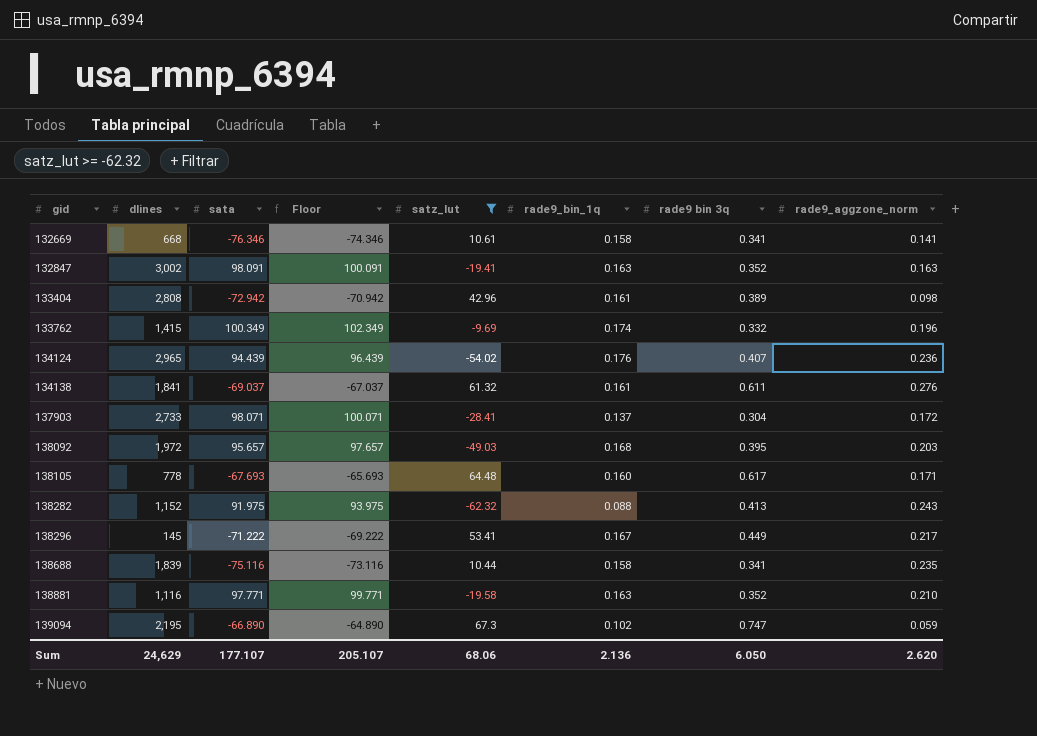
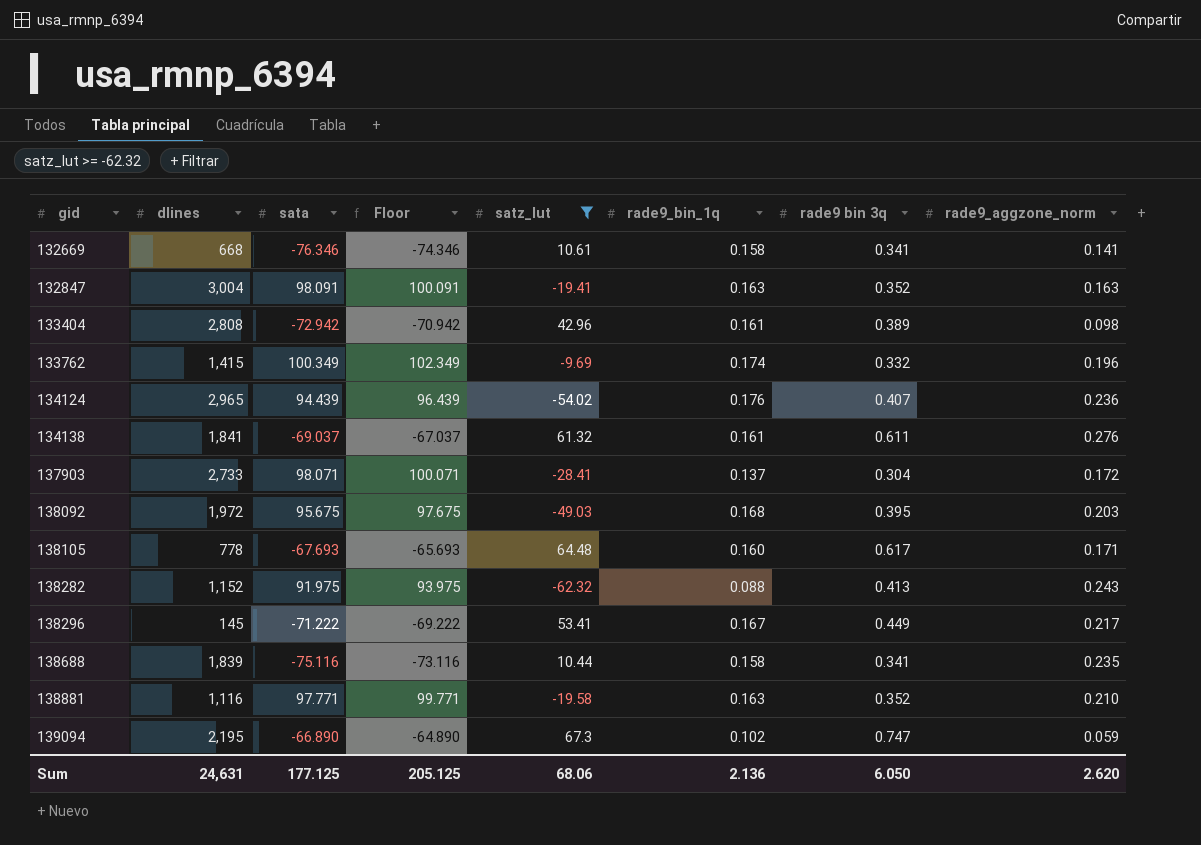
132847 | dlines: 3,002 -> 3,004
138092 | sata: 95.657 -> 95.675
138092 | Floor: 97.657 -> 97.675
Sum | dlines: 24,629 -> 24,631
Sum | sata: 177.107 -> 177.125
Sum | Floor: 205.107 -> 205.125

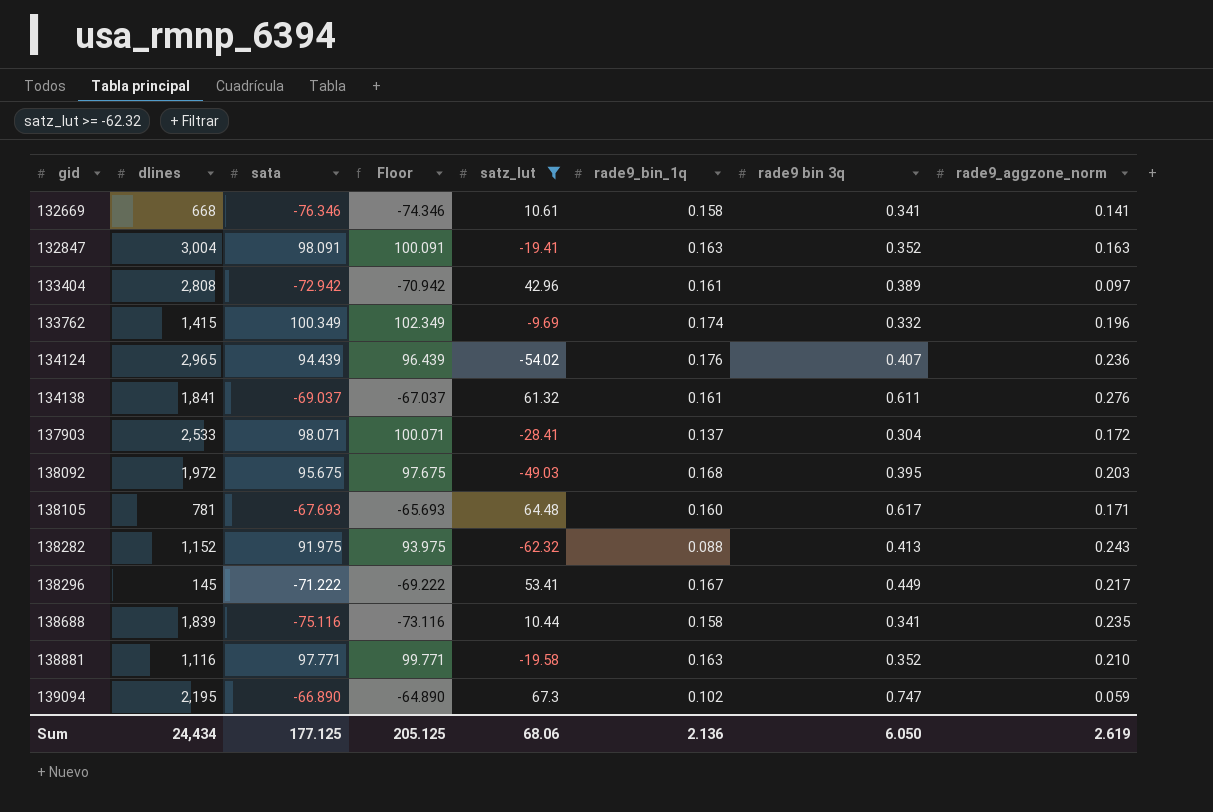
133404 | rade9_aggzone_norm: 0.098 -> 0.097
137903 | dlines: 2,733 -> 2,533
138105 | dlines: 778 -> 781
Sum | dlines: 24,631 -> 24,434
Sum | rade9_aggzone_norm: 2.620 -> 2.619

